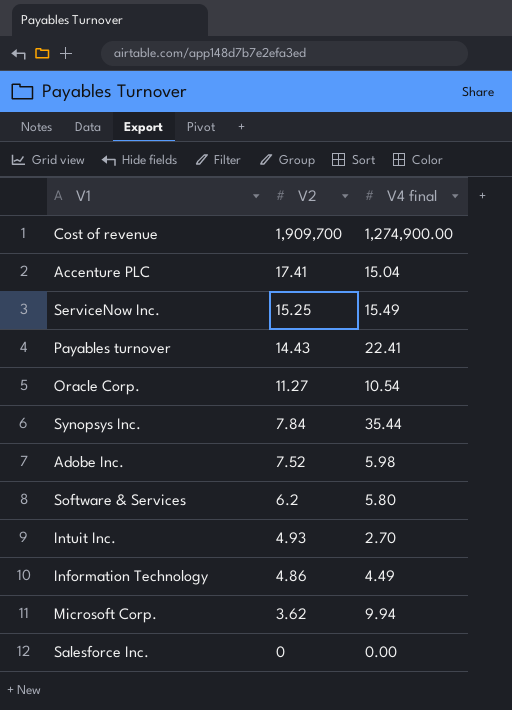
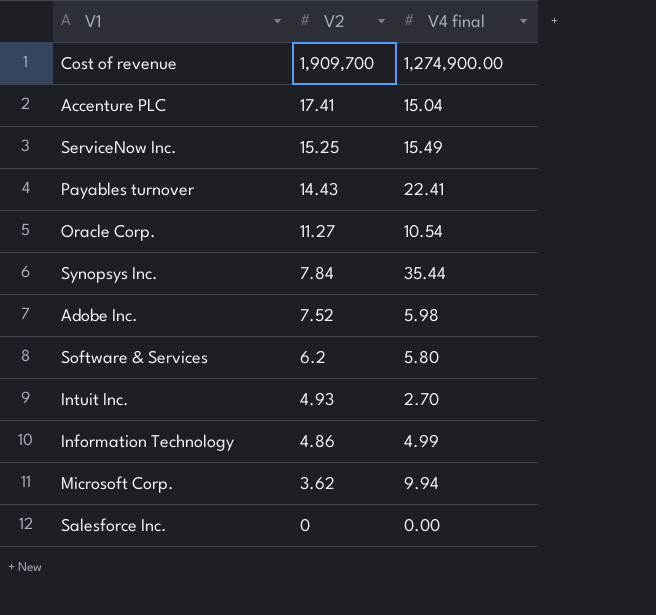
Information Technology | V4 final: 4.49 -> 4.99

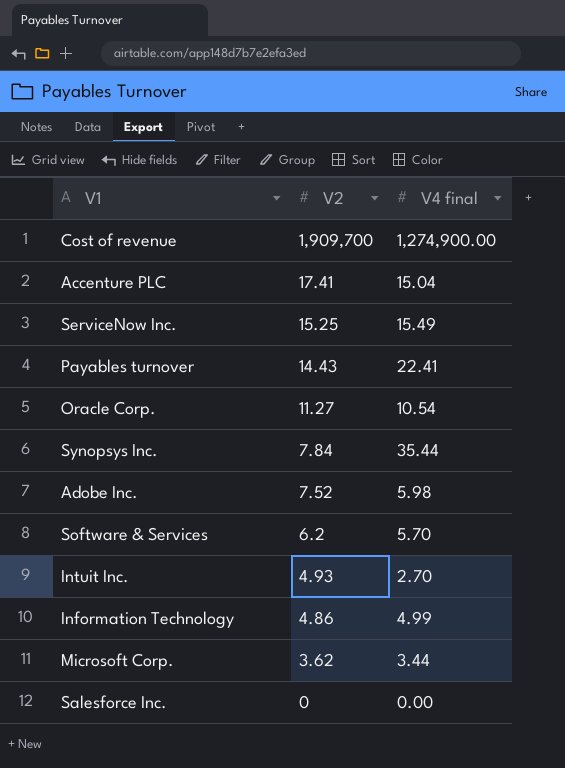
Software & Services | V4 final: 5.80 -> 5.70
Microsoft Corp. | V4 final: 9.94 -> 3.44

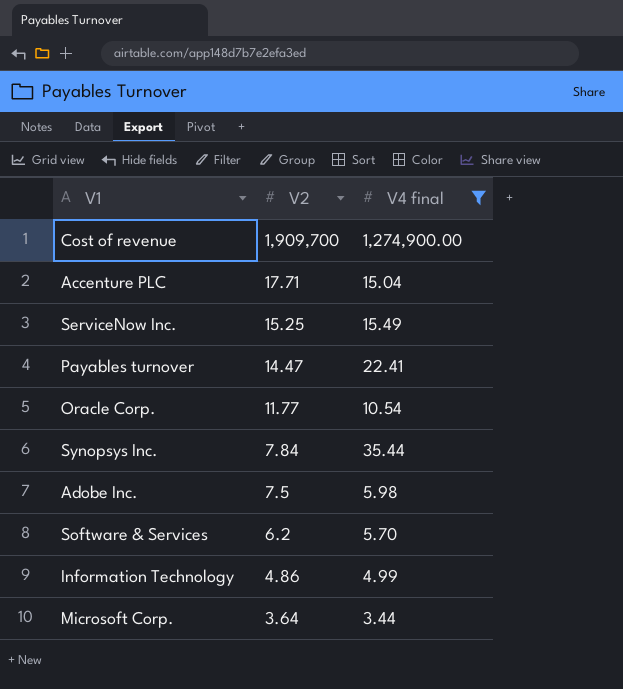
filter: none -> V4 final >= 3.44
Accenture PLC | V2: 17.41 -> 17.71
Payables turnover | V2: 14.43 -> 14.47
Oracle Corp. | V2: 11.27 -> 11.77
Adobe Inc. | V2: 7.52 -> 7.5
Microsoft Corp. | V2: 3.62 -> 3.64

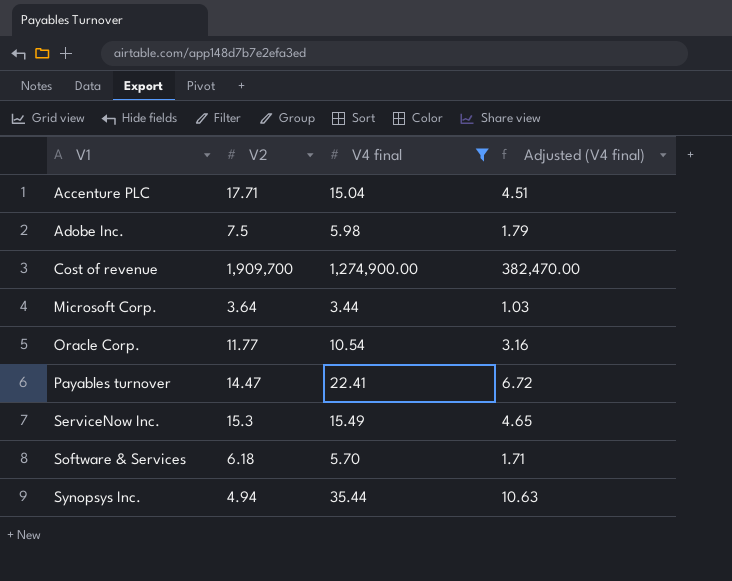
row order: V2 descending -> V1 ascending
column Adjusted (V4 final) | formula: none -> [V4 final] * 0.3
row Information Technology: 4.86 | 4.99 -> none
ServiceNow Inc. | V2: 15.25 -> 15.3
Software & Services | V2: 6.2 -> 6.18
Synopsys Inc. | V2: 7.84 -> 4.94

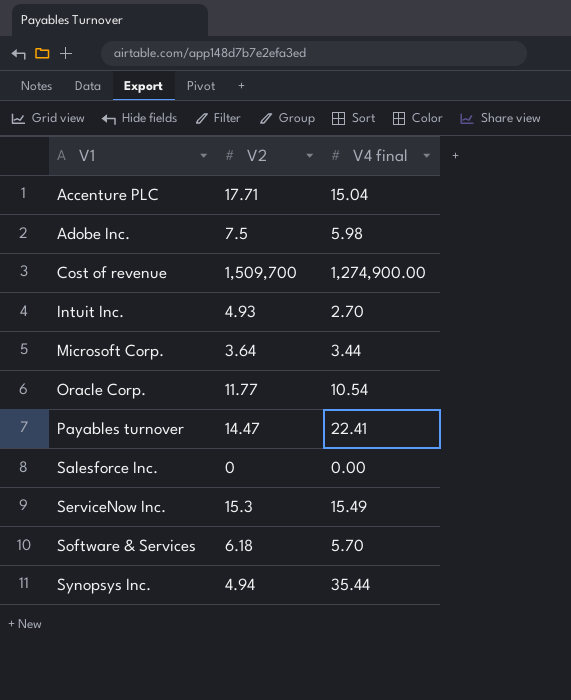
filter: V4 final >= 3.44 -> none
column Adjusted (V4 final) | formula: [V4 final] * 0.3 -> none
Cost of revenue | V2: 1,909,700 -> 1,509,700

